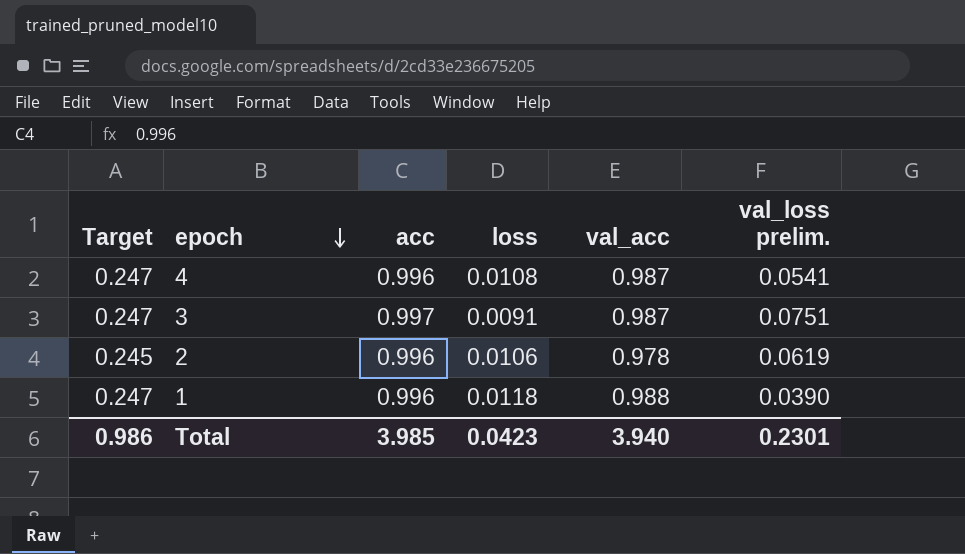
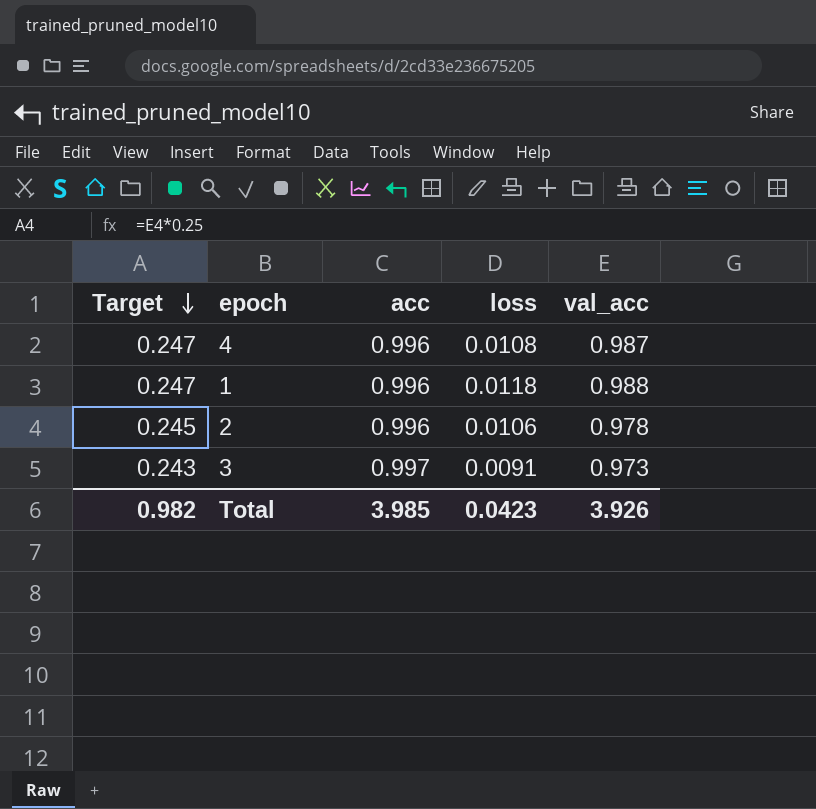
row order: epoch descending -> Target descending
column val_loss prelim. | position: 6 -> none
3 | Target: 0.247 -> 0.243
3 | val_acc: 0.987 -> 0.973
Total | Target: 0.986 -> 0.982
Total | val_acc: 3.940 -> 3.926

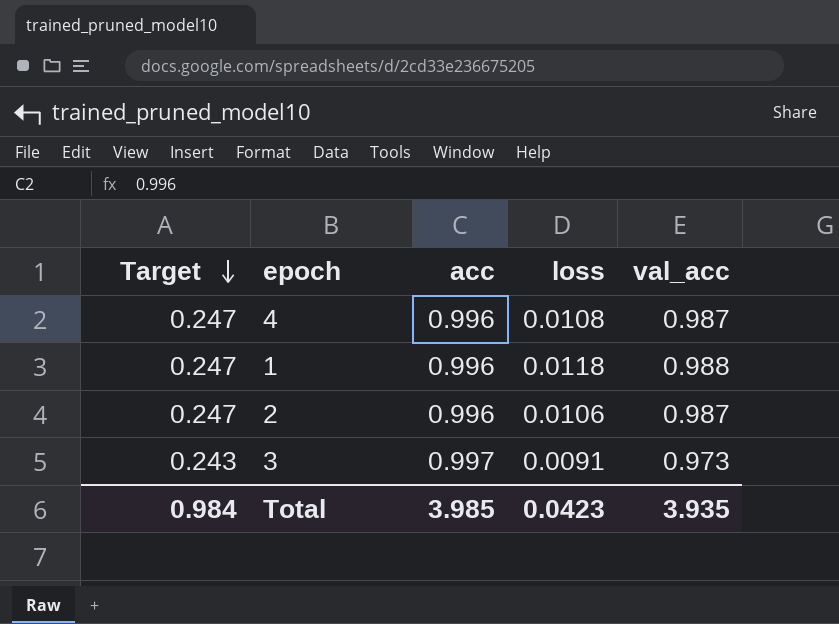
2 | Target: 0.245 -> 0.247
2 | val_acc: 0.978 -> 0.987
Total | Target: 0.982 -> 0.984
Total | val_acc: 3.926 -> 3.935

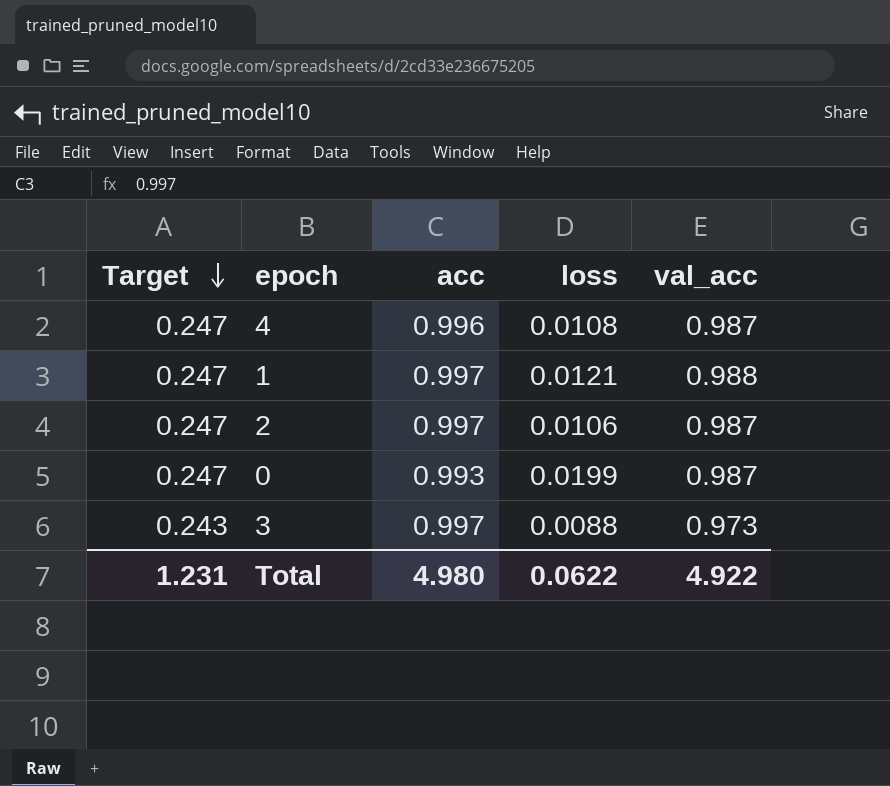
1 | acc: 0.996 -> 0.997
1 | loss: 0.0118 -> 0.0121
2 | acc: 0.996 -> 0.997
row 0: none -> 0.247 | 0.993 | 0.0199 | 0.987
3 | loss: 0.0091 -> 0.0088
Total | Target: 0.984 -> 1.231
Total | acc: 3.985 -> 4.980
Total | loss: 0.0423 -> 0.0622
Total | val_acc: 3.935 -> 4.922

